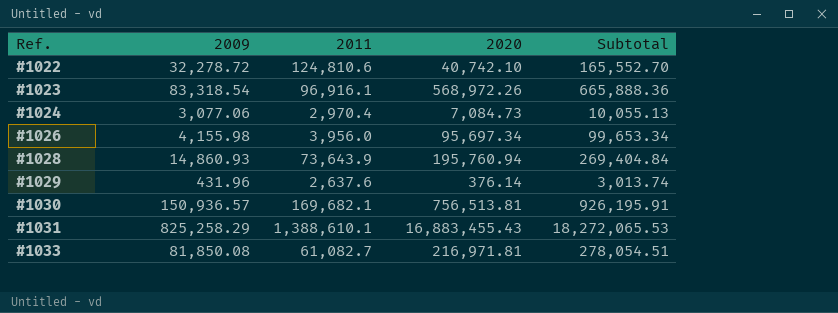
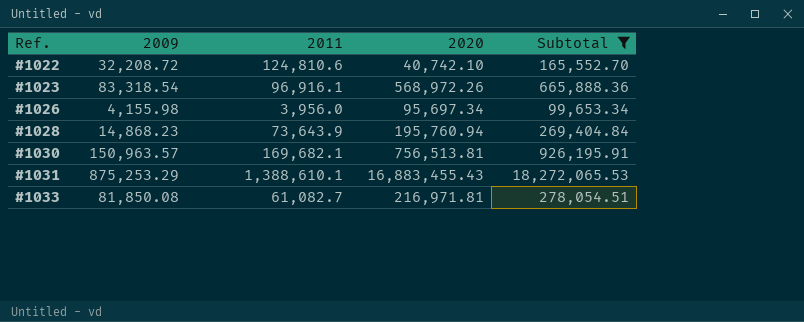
filter: none -> Subtotal >= 99,653.34
#1022 | 2009: 32,278.72 -> 32,208.72
#1028 | 2009: 14,860.93 -> 14,868.23
#1030 | 2009: 150,936.57 -> 150,963.57
#1031 | 2009: 825,258.29 -> 875,253.29

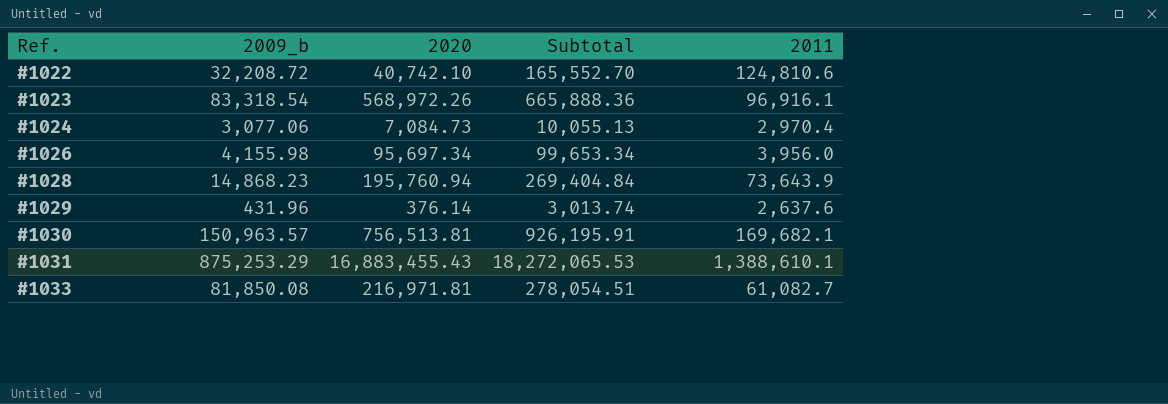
filter: Subtotal >= 99,653.34 -> none
column name: 2009 -> 2009_b
column 2011 | position: 3 -> 5

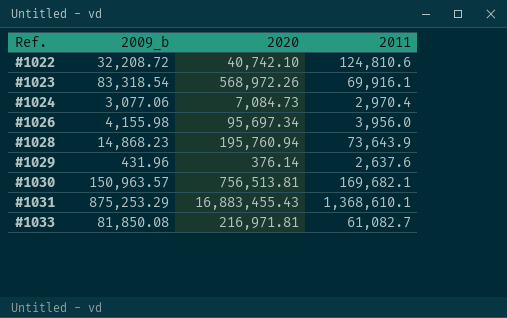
column Subtotal | formula: [2020] + [2011] -> none
#1023 | 2011: 96,916.1 -> 69,916.1
#1031 | 2011: 1,388,610.1 -> 1,368,610.1

